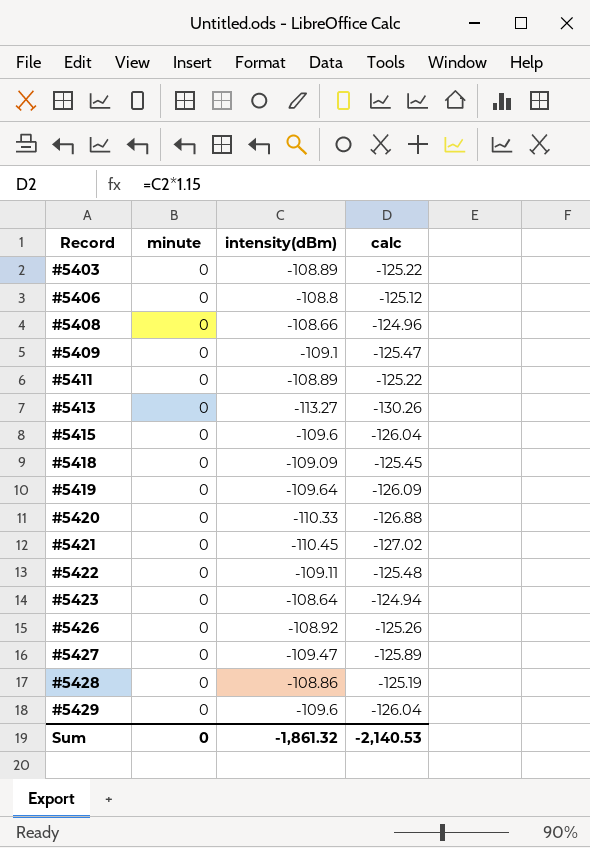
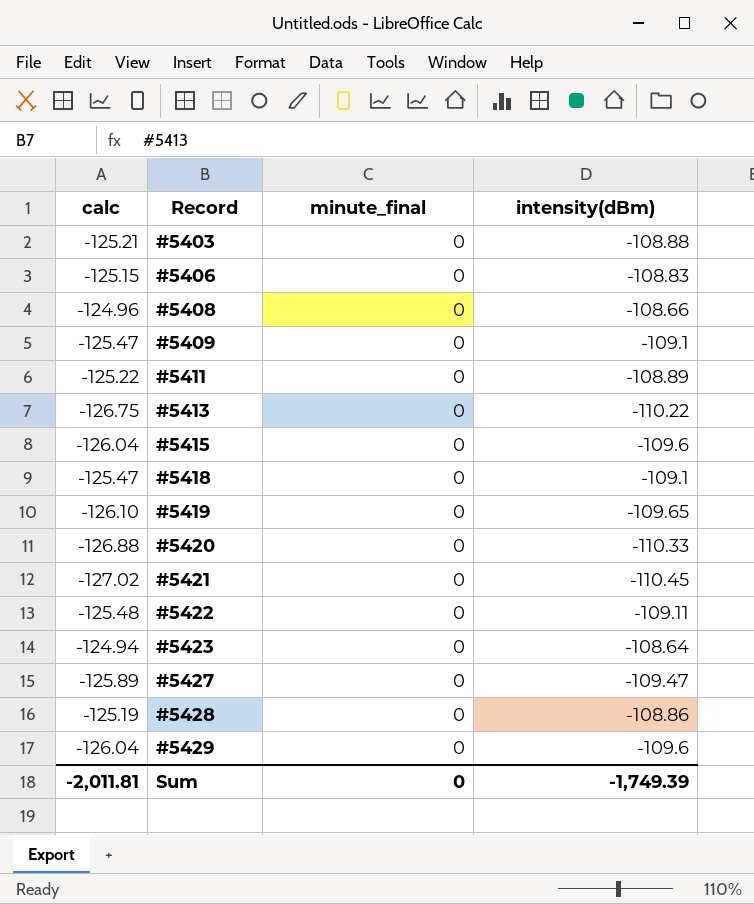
column calc | position: 4 -> 1
column name: minute -> minute_final
row #5426: 0 | -108.92 | -125.26 -> none
#5403 | calc: -125.22 -> -125.21
#5403 | intensity(dBm): -108.89 -> -108.88
#5406 | calc: -125.12 -> -125.15
#5406 | intensity(dBm): -108.8 -> -108.83
#5413 | calc: -130.26 -> -126.75
#5413 | intensity(dBm): -113.27 -> -110.22
#5418 | calc: -125.45 -> -125.47
#5418 | intensity(dBm): -109.09 -> -109.1
#5419 | calc: -126.09 -> -126.10
#5419 | intensity(dBm): -109.64 -> -109.65
Sum | calc: -2,140.53 -> -2,011.81
Sum | intensity(dBm): -1,861.32 -> -1,749.39

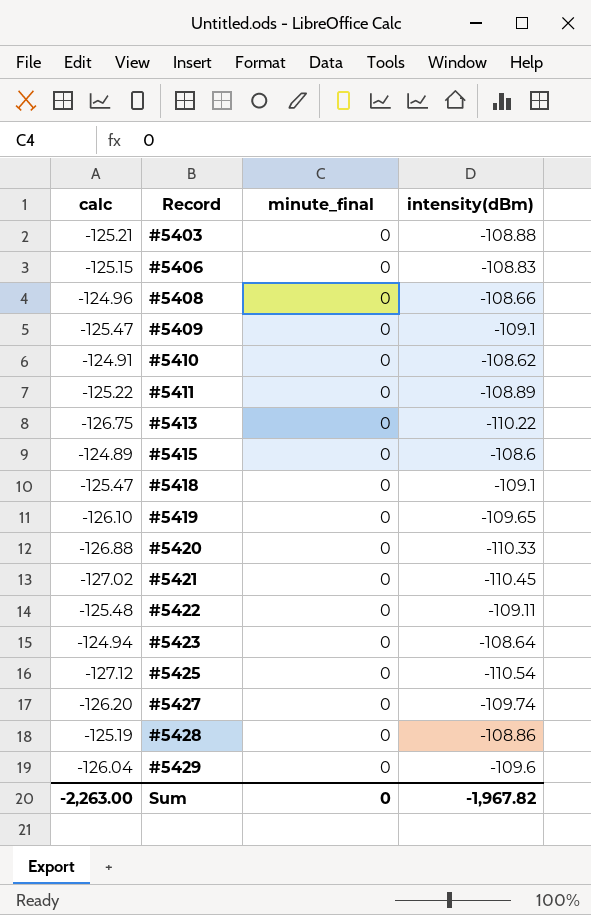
row #5410: none -> -124.91 | 0 | -108.62
#5415 | calc: -126.04 -> -124.89
#5415 | intensity(dBm): -109.6 -> -108.6
row #5425: none -> -127.12 | 0 | -110.54
#5427 | calc: -125.89 -> -126.20
#5427 | intensity(dBm): -109.47 -> -109.74
Sum | calc: -2,011.81 -> -2,263.00
Sum | intensity(dBm): -1,749.39 -> -1,967.82

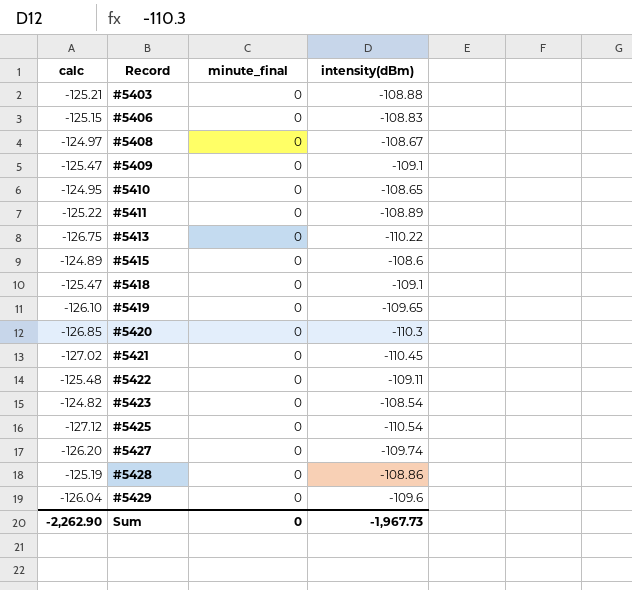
#5408 | calc: -124.96 -> -124.97
#5408 | intensity(dBm): -108.66 -> -108.67
#5410 | calc: -124.91 -> -124.95
#5410 | intensity(dBm): -108.62 -> -108.65
#5420 | calc: -126.88 -> -126.85
#5420 | intensity(dBm): -110.33 -> -110.3
#5423 | calc: -124.94 -> -124.82
#5423 | intensity(dBm): -108.64 -> -108.54
Sum | calc: -2,263.00 -> -2,262.90
Sum | intensity(dBm): -1,967.82 -> -1,967.73

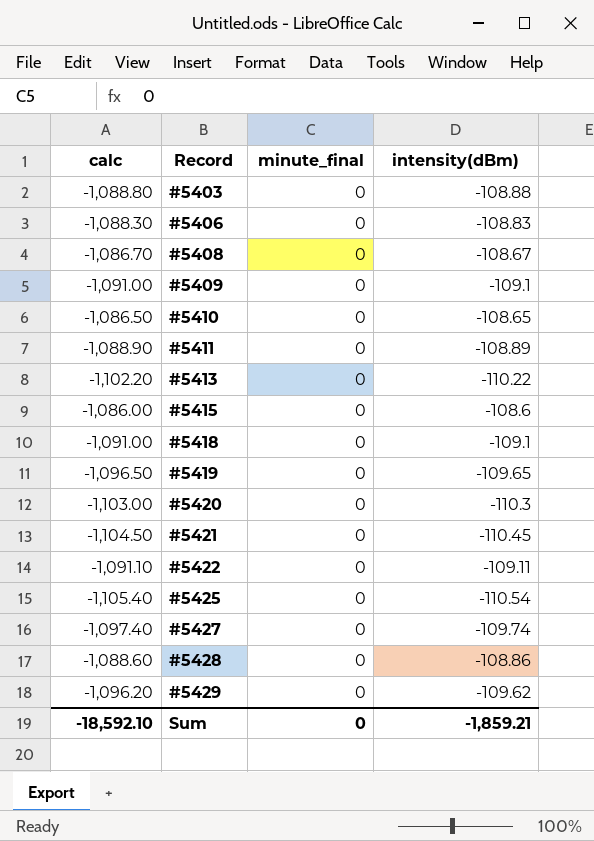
column calc | formula: [intensity(dBm)] * 1.15 -> [intensity(dBm)] * 10
row #5423: -124.82 | 0 | -108.54 -> none
#5429 | intensity(dBm): -109.6 -> -109.62
Sum | calc: -2,262.90 -> -18,592.10
Sum | intensity(dBm): -1,967.73 -> -1,859.21

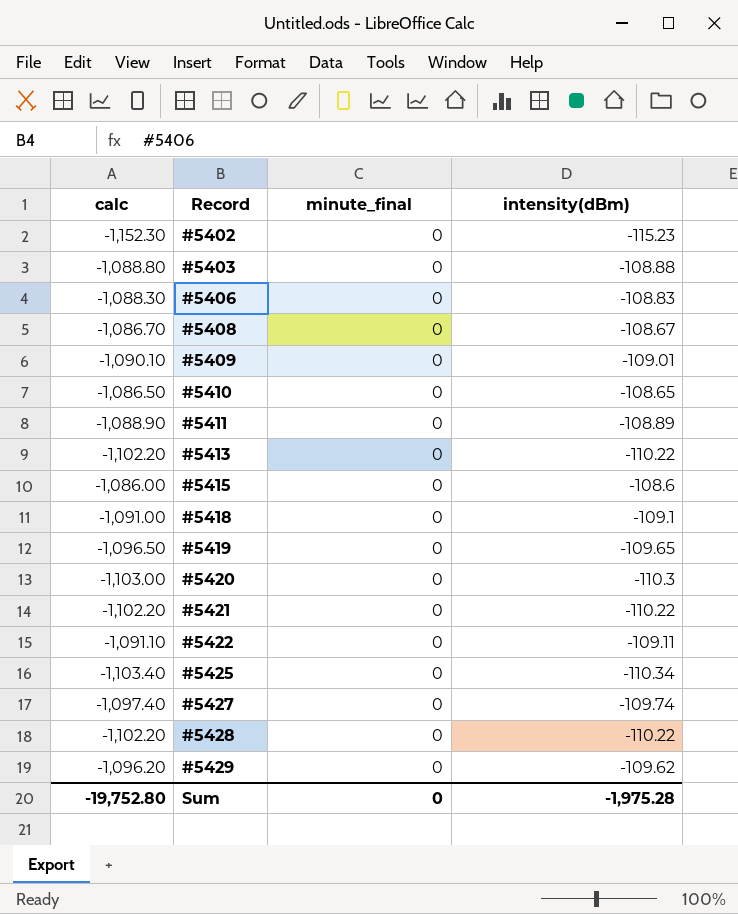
row #5402: none -> -1,152.30 | 0 | -115.23
#5409 | calc: -1,091.00 -> -1,090.10
#5409 | intensity(dBm): -109.1 -> -109.01
#5421 | calc: -1,104.50 -> -1,102.20
#5421 | intensity(dBm): -110.45 -> -110.22
#5425 | calc: -1,105.40 -> -1,103.40
#5425 | intensity(dBm): -110.54 -> -110.34
#5428 | calc: -1,088.60 -> -1,102.20
#5428 | intensity(dBm): -108.86 -> -110.22
Sum | calc: -18,592.10 -> -19,752.80
Sum | intensity(dBm): -1,859.21 -> -1,975.28

